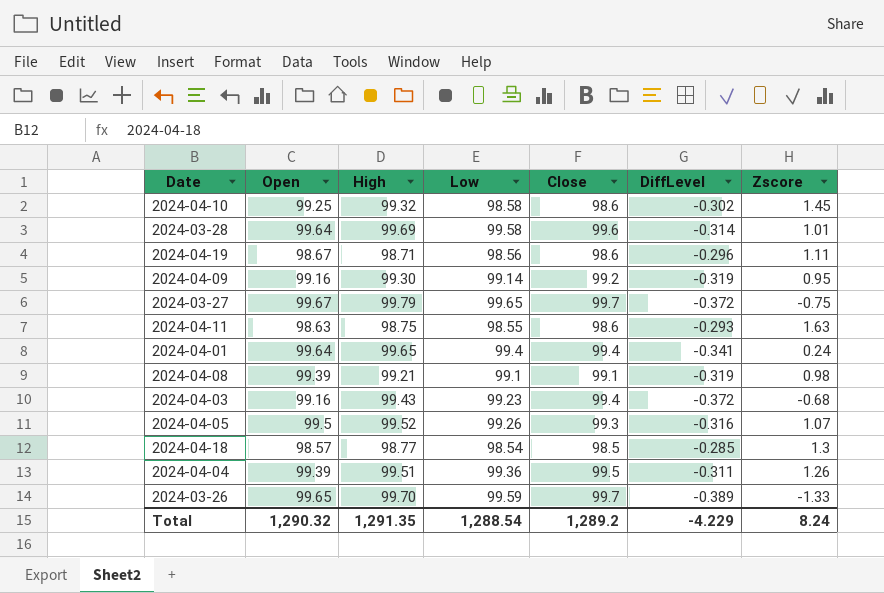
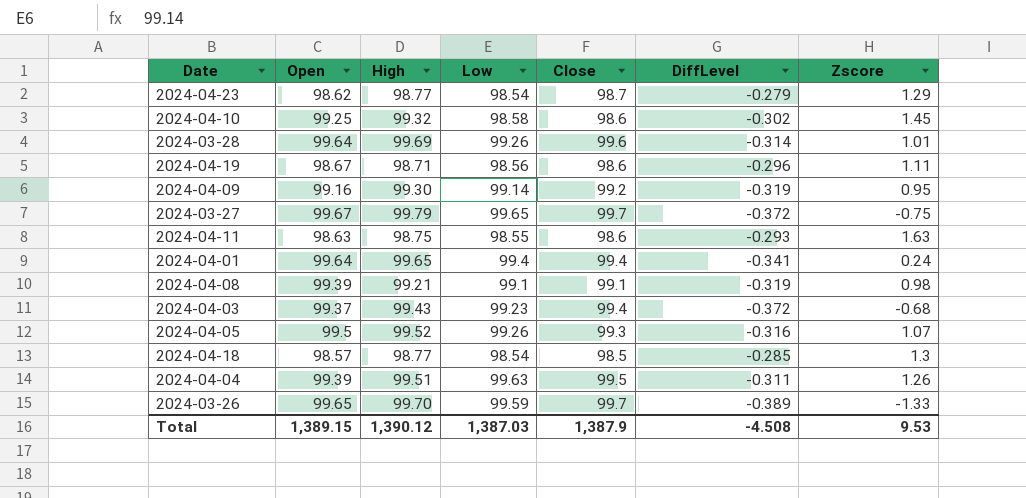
row 2024-04-23: none -> 98.62 | 98.77 | 98.54 | 98.7 | -0.279 | 1.29
2024-03-28 | Low: 99.58 -> 99.26
2024-04-03 | Open: 99.16 -> 99.37
2024-04-04 | Low: 99.36 -> 99.63
Total | Open: 1,290.32 -> 1,389.15
Total | High: 1,291.35 -> 1,390.12
Total | Low: 1,288.54 -> 1,387.03
Total | Close: 1,289.2 -> 1,387.9
Total | DiffLevel: -4.229 -> -4.508
Total | Zscore: 8.24 -> 9.53

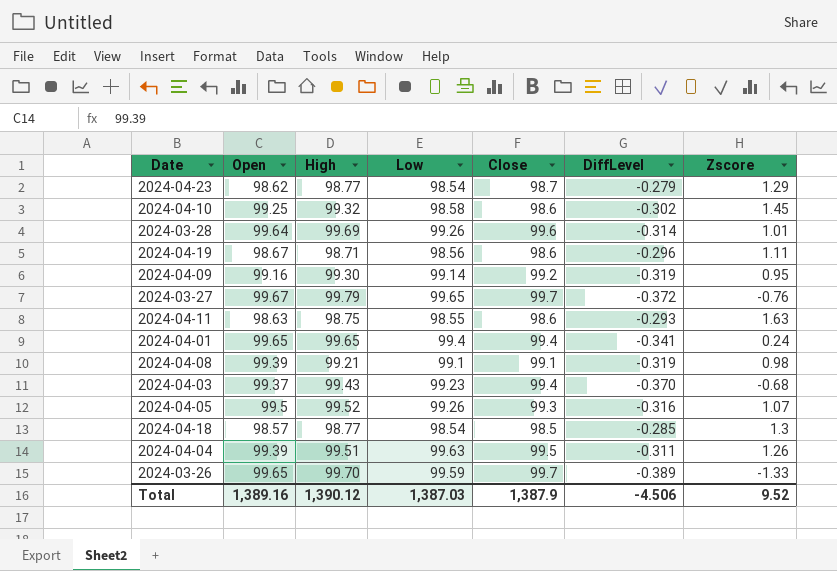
2024-03-27 | Zscore: -0.75 -> -0.76
2024-04-01 | Open: 99.64 -> 99.65
2024-04-03 | DiffLevel: -0.372 -> -0.370
Total | Open: 1,389.15 -> 1,389.16
Total | DiffLevel: -4.508 -> -4.506
Total | Zscore: 9.53 -> 9.52

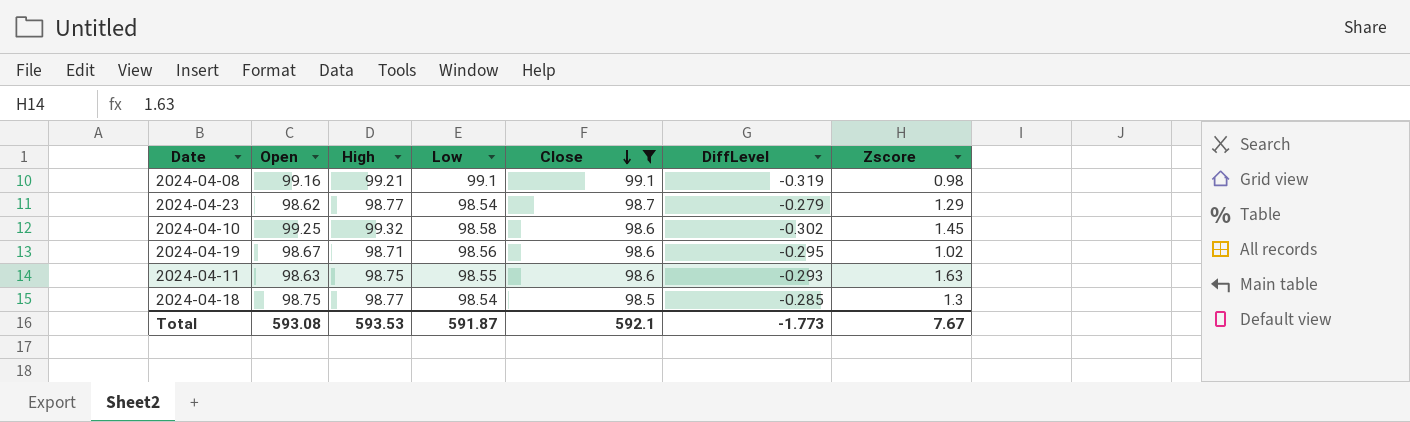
filter: none -> Close <= 99.1
row order: none -> Close descending
2024-04-08 | Open: 99.39 -> 99.16
2024-04-19 | DiffLevel: -0.296 -> -0.295
2024-04-19 | Zscore: 1.11 -> 1.02
2024-04-18 | Open: 98.57 -> 98.75
Total | Open: 1,389.16 -> 593.08
Total | High: 1,390.12 -> 593.53
Total | Low: 1,387.03 -> 591.87
Total | Close: 1,387.9 -> 592.1
Total | DiffLevel: -4.506 -> -1.773
Total | Zscore: 9.52 -> 7.67

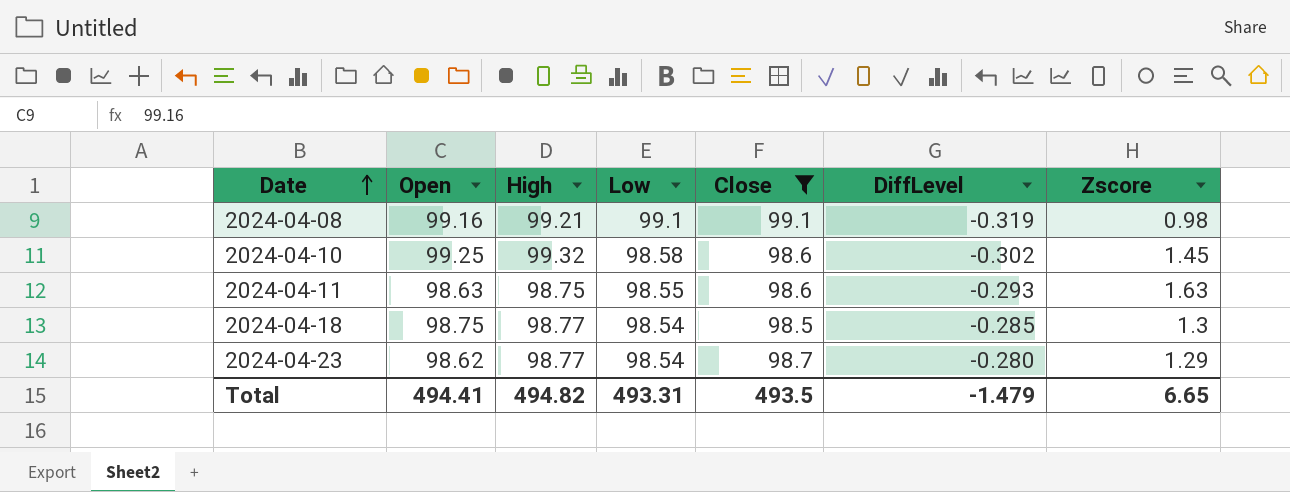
row order: Close descending -> Date ascending
row 2024-04-19: 98.67 | 98.71 | 98.56 | 98.6 | -0.295 | 1.02 -> none
2024-04-23 | DiffLevel: -0.279 -> -0.280
Total | Open: 593.08 -> 494.41
Total | High: 593.53 -> 494.82
Total | Low: 591.87 -> 493.31
Total | Close: 592.1 -> 493.5
Total | DiffLevel: -1.773 -> -1.479
Total | Zscore: 7.67 -> 6.65

